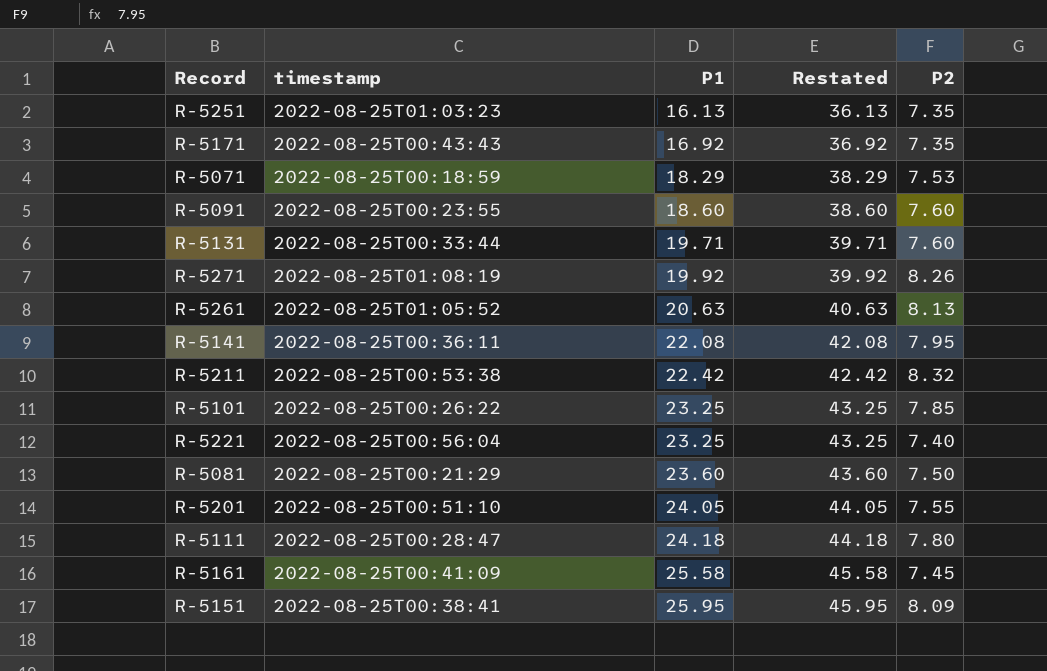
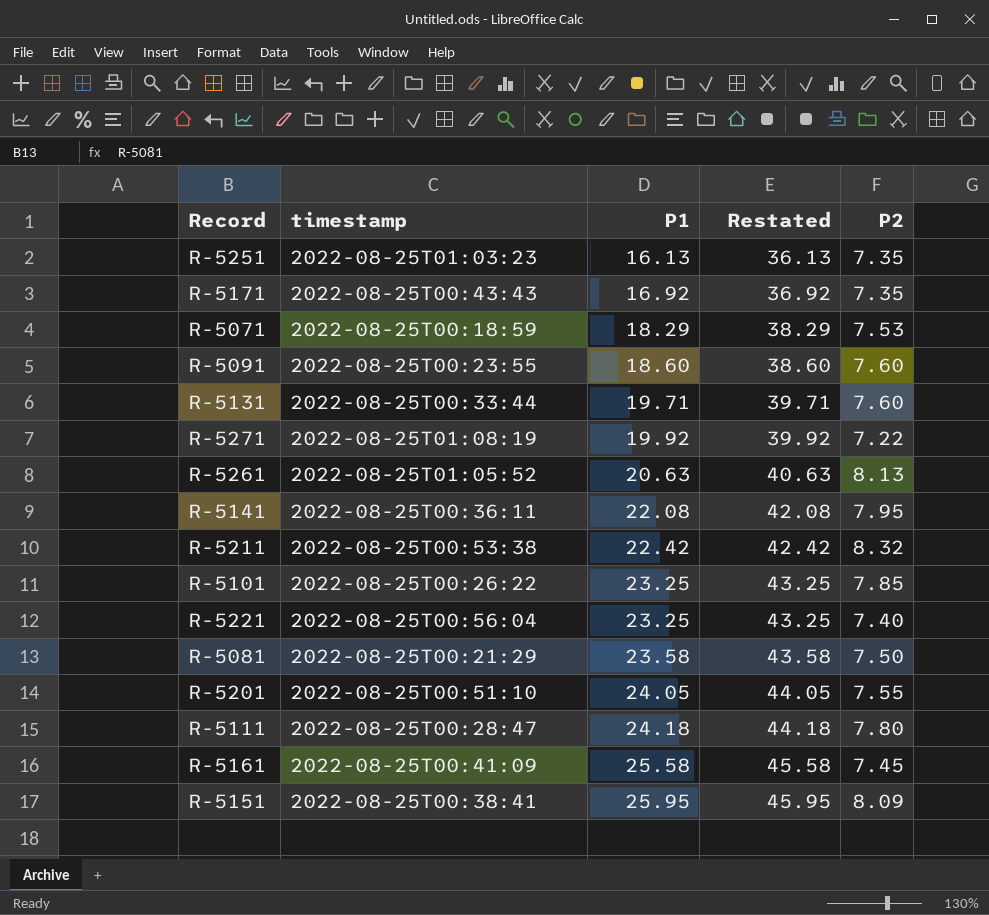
R-5271 | P2: 8.26 -> 7.22
R-5081 | P1: 23.60 -> 23.58
R-5081 | Restated: 43.60 -> 43.58

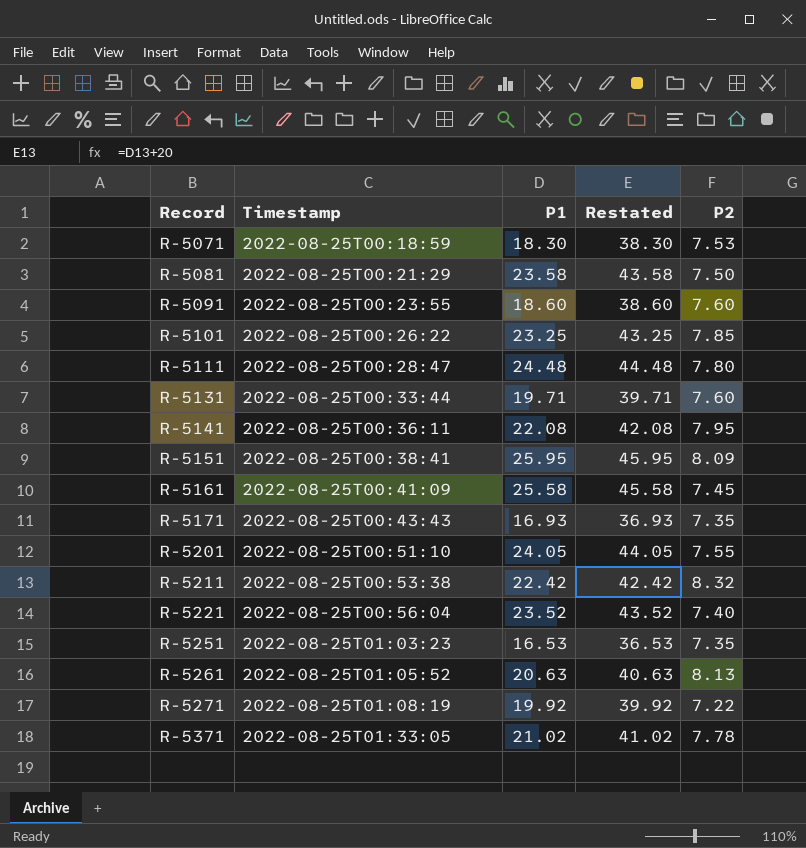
row order: P1 ascending -> Record ascending
column name: timestamp -> Timestamp
R-5071 | P1: 18.29 -> 18.30
R-5071 | Restated: 38.29 -> 38.30
R-5111 | P1: 24.18 -> 24.48
R-5111 | Restated: 44.18 -> 44.48
R-5171 | P1: 16.92 -> 16.93
R-5171 | Restated: 36.92 -> 36.93
R-5221 | P1: 23.25 -> 23.52
R-5221 | Restated: 43.25 -> 43.52
R-5251 | P1: 16.13 -> 16.53
R-5251 | Restated: 36.13 -> 36.53
row R-5371: none -> 2022-08-25T01:33:05 | 21.02 | 41.02 | 7.78

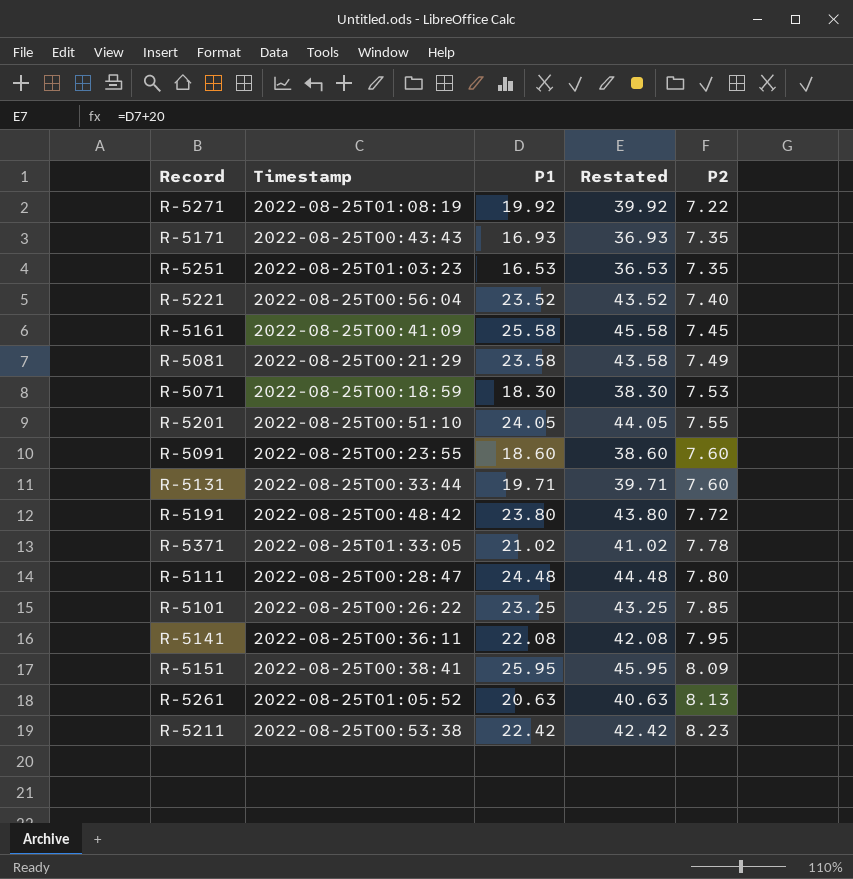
row order: Record ascending -> P2 ascending
R-5081 | P2: 7.50 -> 7.49
row R-5191: none -> 2022-08-25T00:48:42 | 23.80 | 43.80 | 7.72
R-5211 | P2: 8.32 -> 8.23

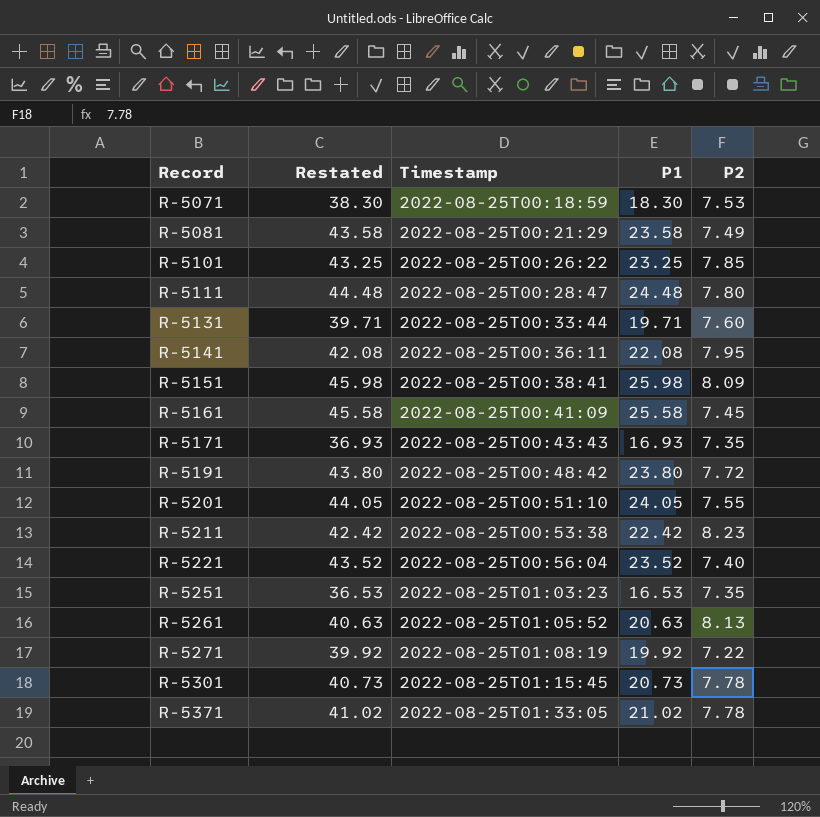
row order: P2 ascending -> Record ascending
column Restated | position: 4 -> 2
row R-5091: 2022-08-25T00:23:55 | 18.60 | 38.60 | 7.60 -> none
R-5151 | Restated: 45.95 -> 45.98
R-5151 | P1: 25.95 -> 25.98
row R-5301: none -> 40.73 | 2022-08-25T01:15:45 | 20.73 | 7.78

